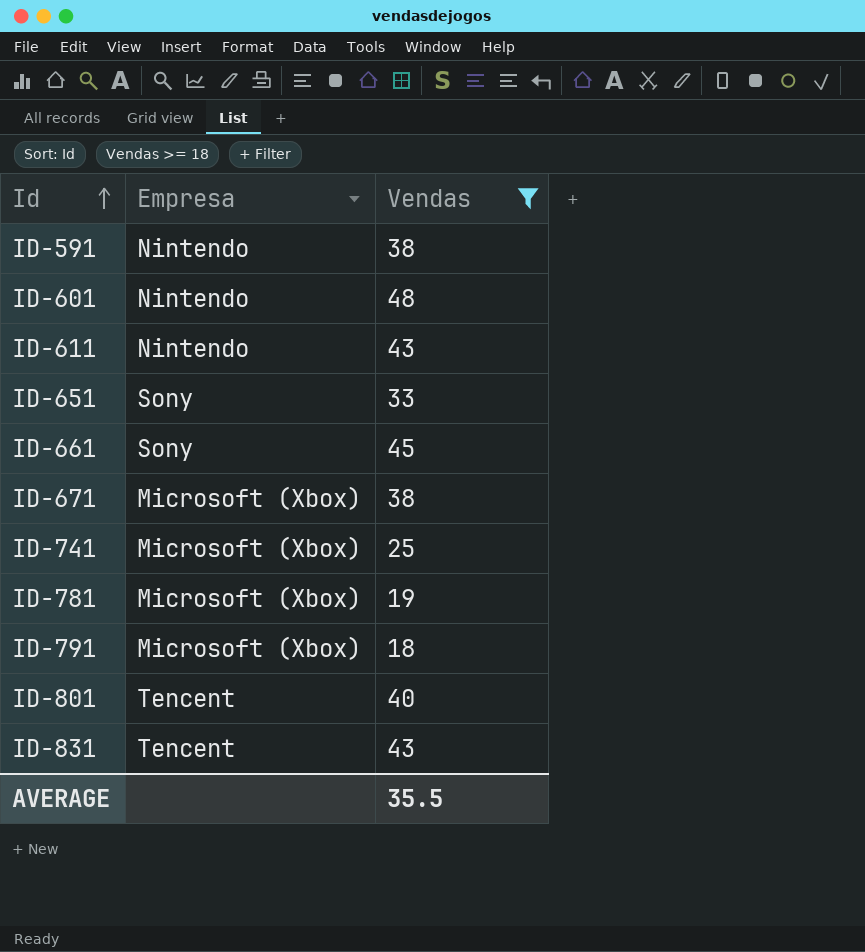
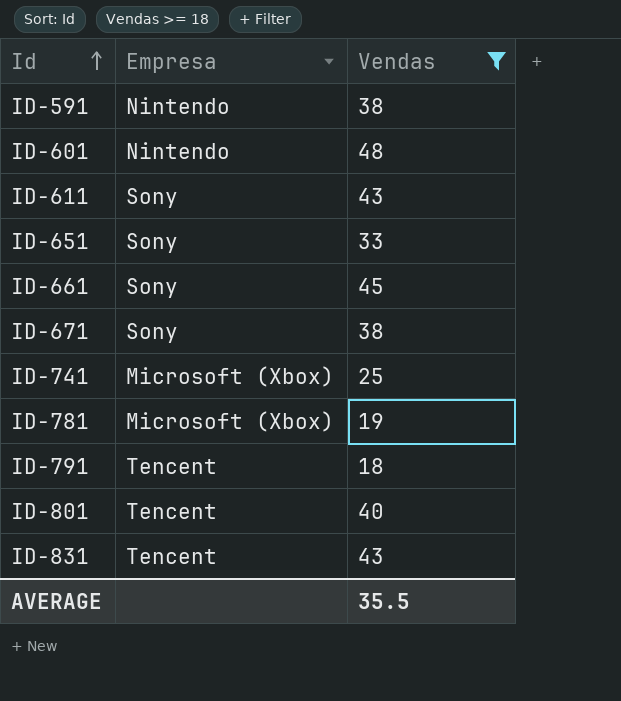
ID-611 | Empresa: Nintendo -> Sony
ID-671 | Empresa: Microsoft (Xbox) -> Sony
ID-791 | Empresa: Microsoft (Xbox) -> Tencent

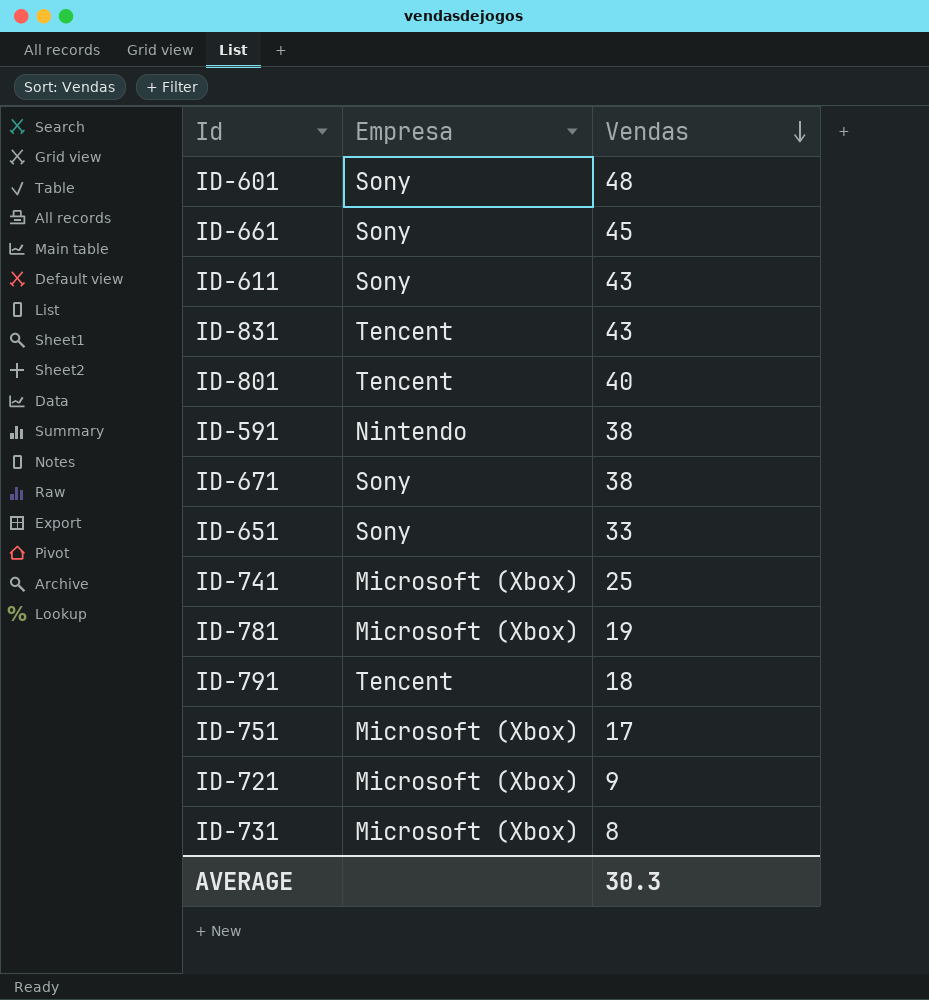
filter: Vendas >= 18 -> none
row order: Id ascending -> Vendas descending
ID-601 | Empresa: Nintendo -> Sony
AVERAGE | Vendas: 35.5 -> 30.3

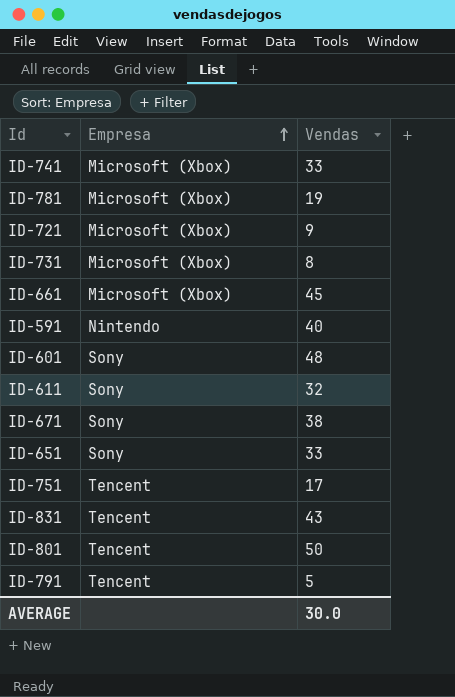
row order: Vendas descending -> Empresa ascending
ID-741 | Vendas: 25 -> 33
ID-661 | Empresa: Sony -> Microsoft (Xbox)
ID-591 | Vendas: 38 -> 40
ID-611 | Vendas: 43 -> 32
ID-751 | Empresa: Microsoft (Xbox) -> Tencent
ID-801 | Vendas: 40 -> 50
ID-791 | Vendas: 18 -> 5
AVERAGE | Vendas: 30.3 -> 30.0

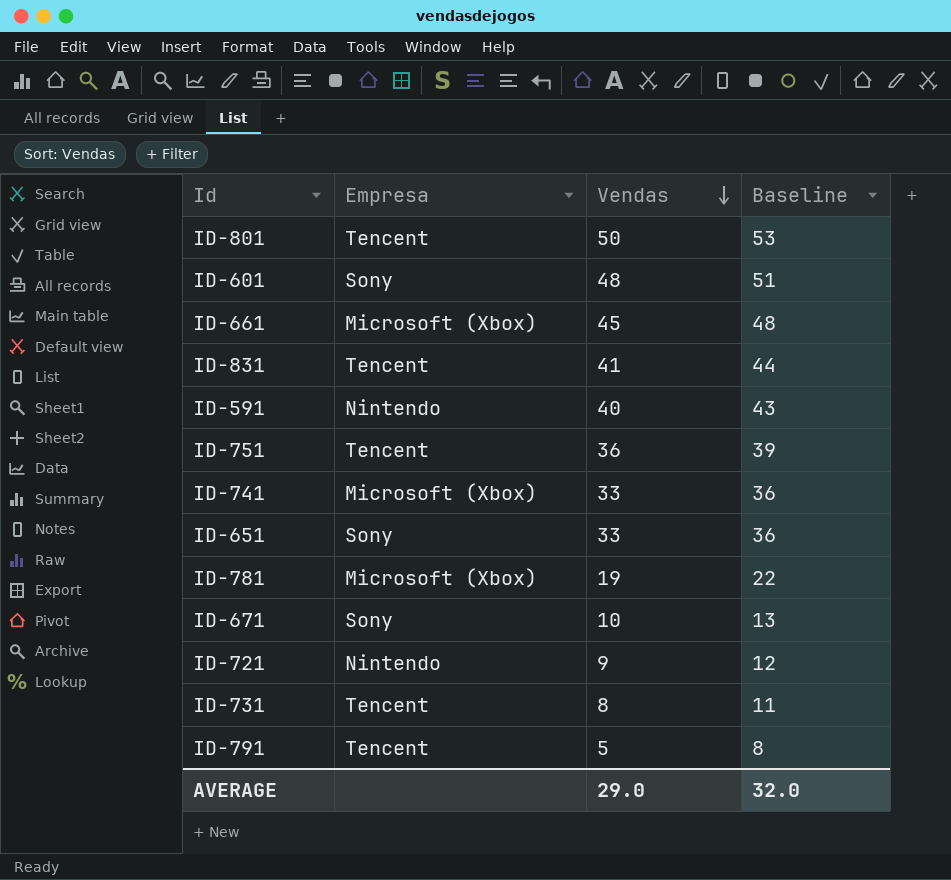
row order: Empresa ascending -> Vendas descending
column Baseline | formula: none -> [Vendas] + 3
row ID-611: Sony | 32 -> none
ID-831 | Vendas: 43 -> 41
ID-751 | Vendas: 17 -> 36
ID-671 | Vendas: 38 -> 10
ID-721 | Empresa: Microsoft (Xbox) -> Nintendo
ID-731 | Empresa: Microsoft (Xbox) -> Tencent
AVERAGE | Vendas: 30.0 -> 29.0

